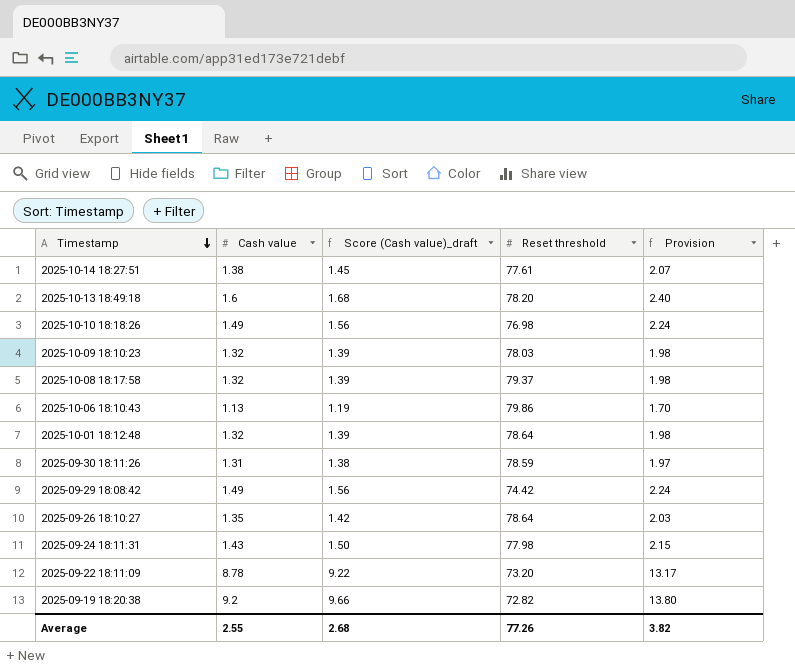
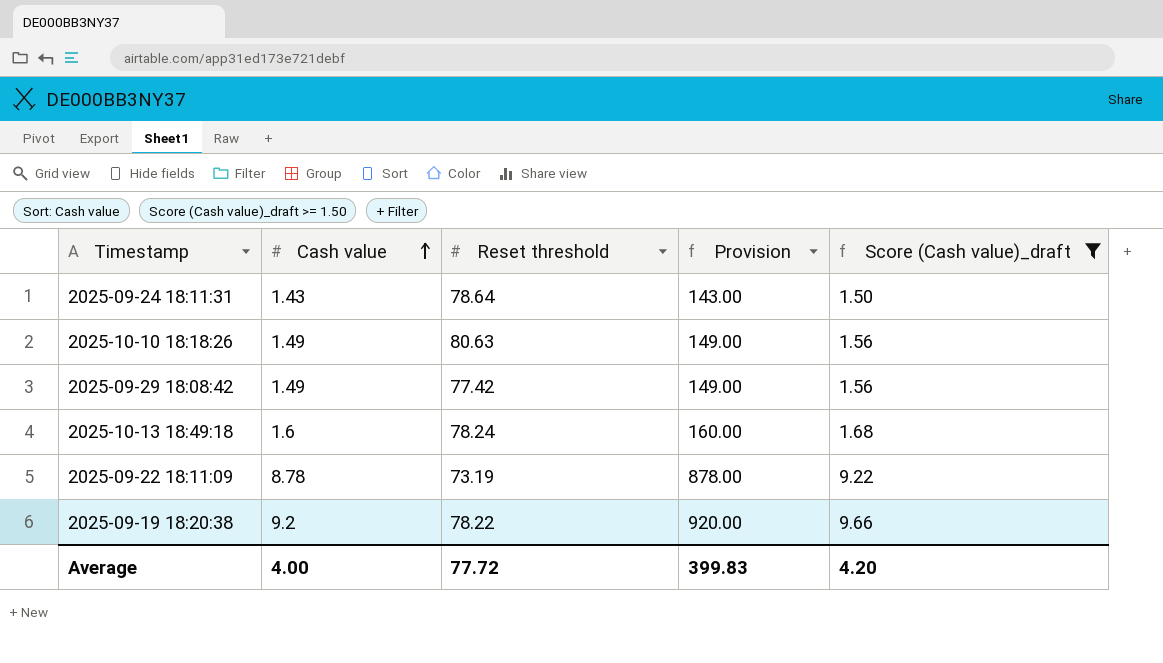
filter: none -> Score (Cash value)_draft >= 1.50
row order: Timestamp descending -> Cash value ascending
column Provision | formula: [Cash value] * 1.5 -> [Cash value] * 100
column Score (Cash value)_draft | position: 3 -> 5
2025-09-24 18:11:31 | Reset threshold: 77.98 -> 78.64
2025-10-10 18:18:26 | Reset threshold: 76.98 -> 80.63
2025-09-29 18:08:42 | Reset threshold: 74.42 -> 77.42
2025-10-13 18:49:18 | Reset threshold: 78.20 -> 78.24
2025-09-22 18:11:09 | Reset threshold: 73.20 -> 73.19
2025-09-19 18:20:38 | Reset threshold: 72.82 -> 78.22
Average | Cash value: 2.55 -> 4.00
Average | Reset threshold: 77.26 -> 77.72
Average | Provision: 3.82 -> 399.83
Average | Score (Cash value)_draft: 2.68 -> 4.20

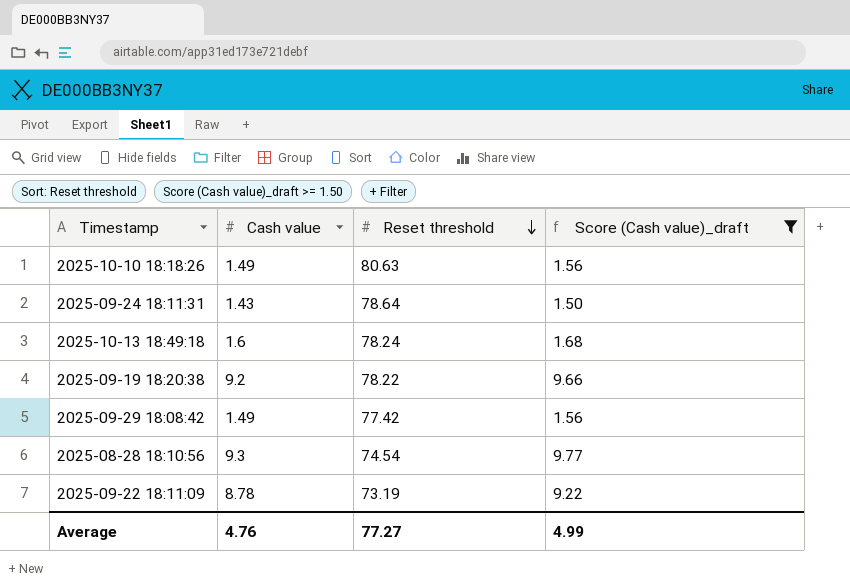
row order: Cash value ascending -> Reset threshold descending
column Provision | formula: [Cash value] * 100 -> none
row 2025-08-28 18:10:56: none -> 9.3 | 74.54 | 9.77
Average | Cash value: 4.00 -> 4.76
Average | Reset threshold: 77.72 -> 77.27
Average | Score (Cash value)_draft: 4.20 -> 4.99

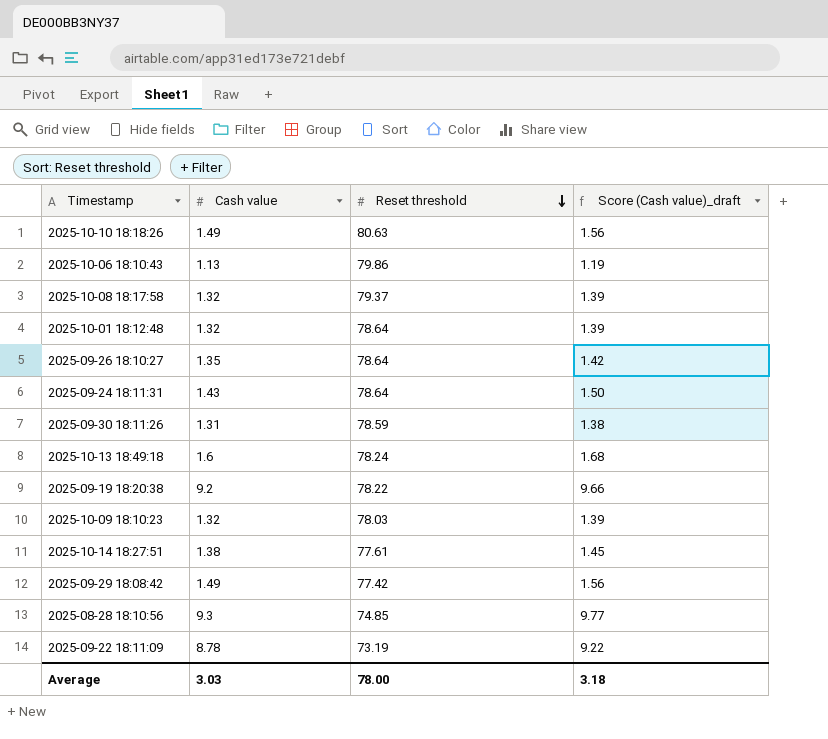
filter: Score (Cash value)_draft >= 1.50 -> none
2025-08-28 18:10:56 | Reset threshold: 74.54 -> 74.85
Average | Cash value: 4.76 -> 3.03
Average | Reset threshold: 77.27 -> 78.00
Average | Score (Cash value)_draft: 4.99 -> 3.18

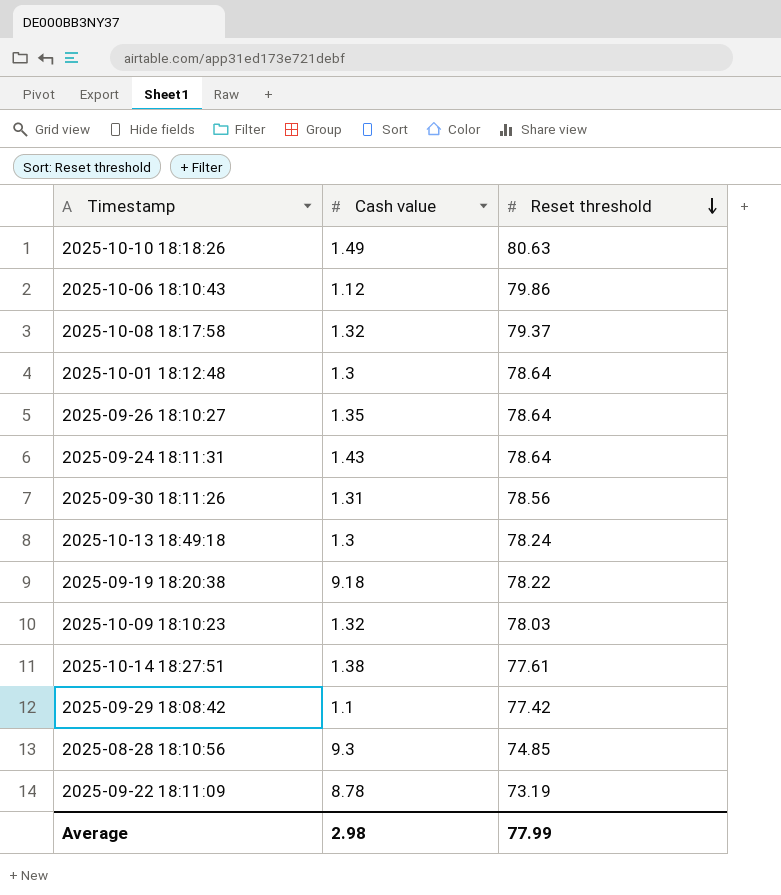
column Score (Cash value)_draft | formula: [Cash value] * 1.05 -> none
2025-10-06 18:10:43 | Cash value: 1.13 -> 1.12
2025-10-01 18:12:48 | Cash value: 1.32 -> 1.3
2025-09-30 18:11:26 | Reset threshold: 78.59 -> 78.56
2025-10-13 18:49:18 | Cash value: 1.6 -> 1.3
2025-09-19 18:20:38 | Cash value: 9.2 -> 9.18
2025-09-29 18:08:42 | Cash value: 1.49 -> 1.1
Average | Cash value: 3.03 -> 2.98
Average | Reset threshold: 78.00 -> 77.99

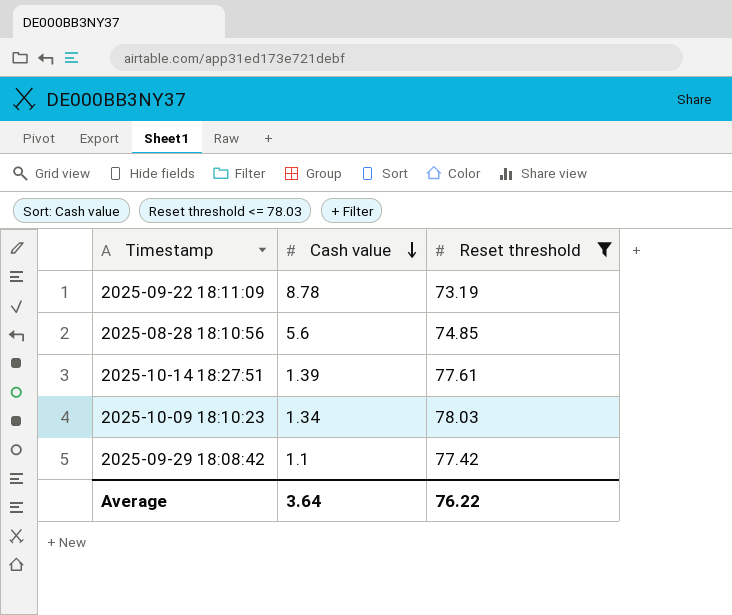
filter: none -> Reset threshold <= 78.03
row order: Reset threshold descending -> Cash value descending
2025-08-28 18:10:56 | Cash value: 9.3 -> 5.6
2025-10-14 18:27:51 | Cash value: 1.38 -> 1.39
2025-10-09 18:10:23 | Cash value: 1.32 -> 1.34
Average | Cash value: 2.98 -> 3.64
Average | Reset threshold: 77.99 -> 76.22

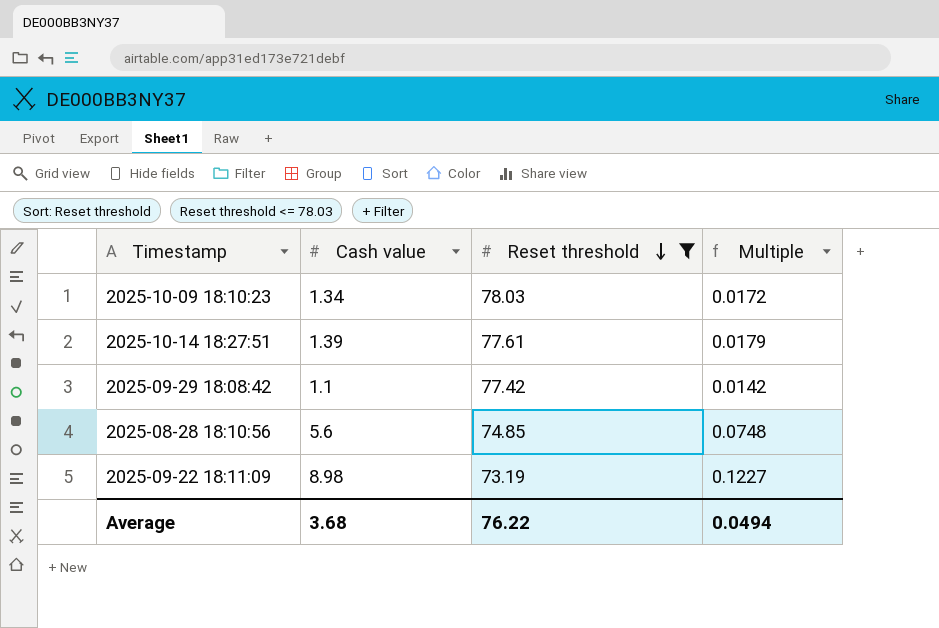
row order: Cash value descending -> Reset threshold descending
column Multiple | formula: none -> [Cash value] / [Reset threshold]
2025-09-22 18:11:09 | Cash value: 8.78 -> 8.98
Average | Cash value: 3.64 -> 3.68

